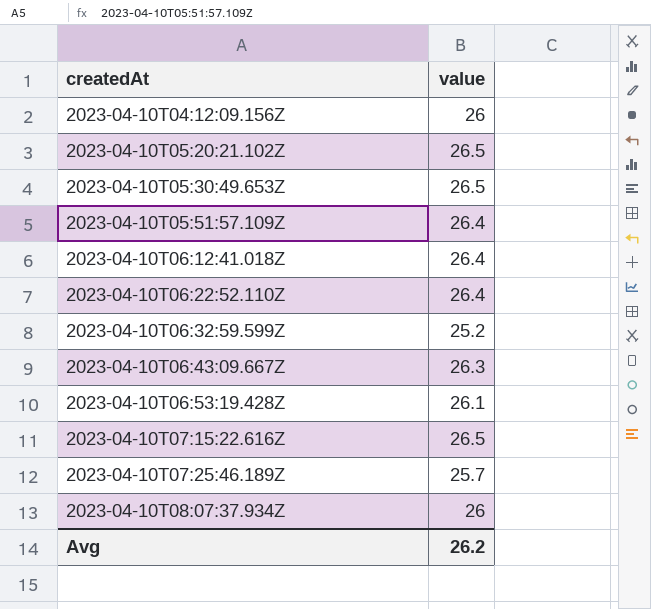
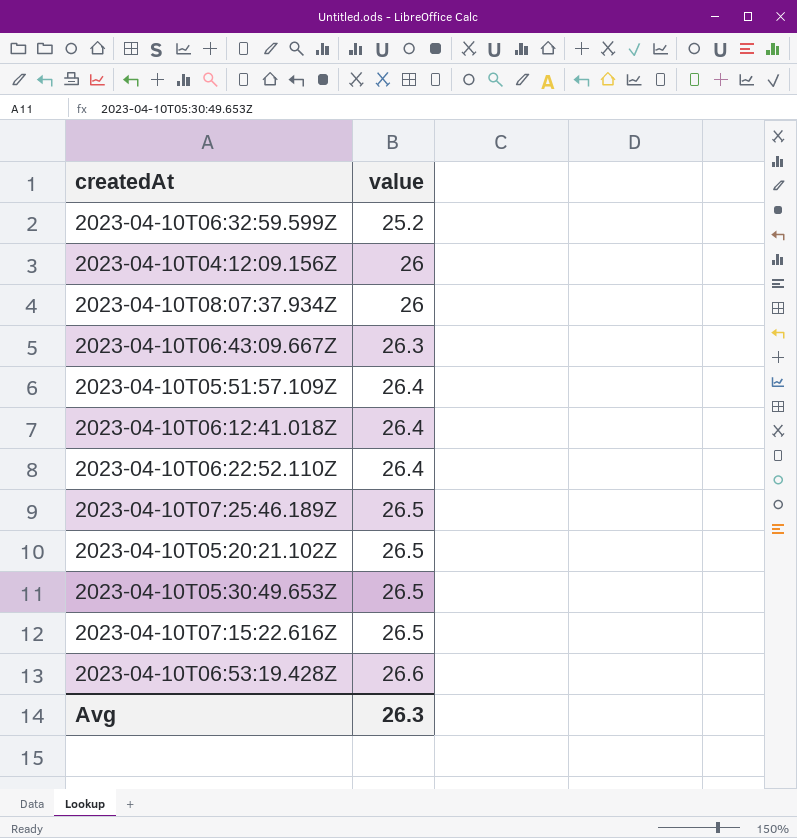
row order: createdAt ascending -> value ascending
2023-04-10T07:25:46.189Z | value: 25.7 -> 26.5
2023-04-10T06:53:19.428Z | value: 26.1 -> 26.6
Avg | value: 26.2 -> 26.3

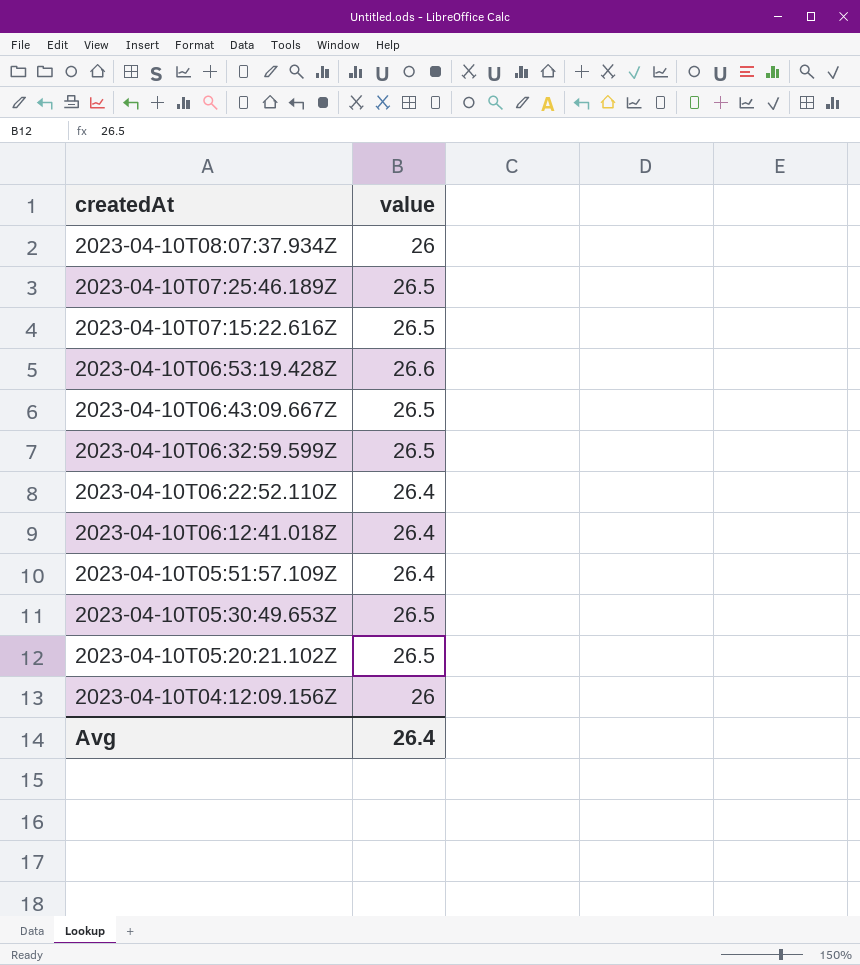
row order: value ascending -> createdAt descending
2023-04-10T06:43:09.667Z | value: 26.3 -> 26.5
2023-04-10T06:32:59.599Z | value: 25.2 -> 26.5
Avg | value: 26.3 -> 26.4

